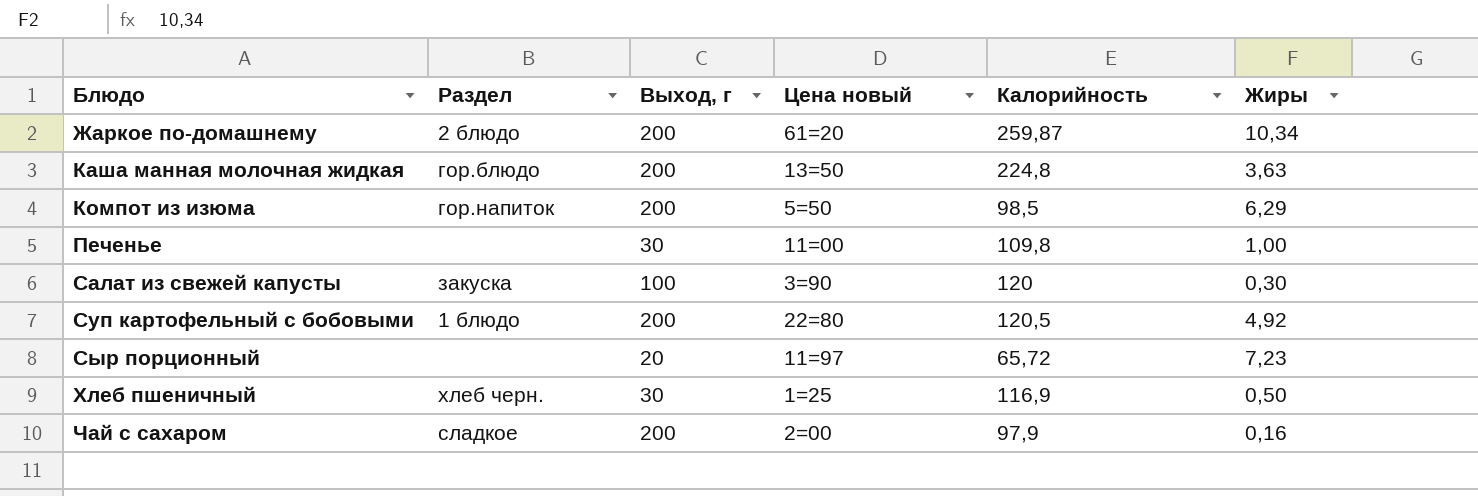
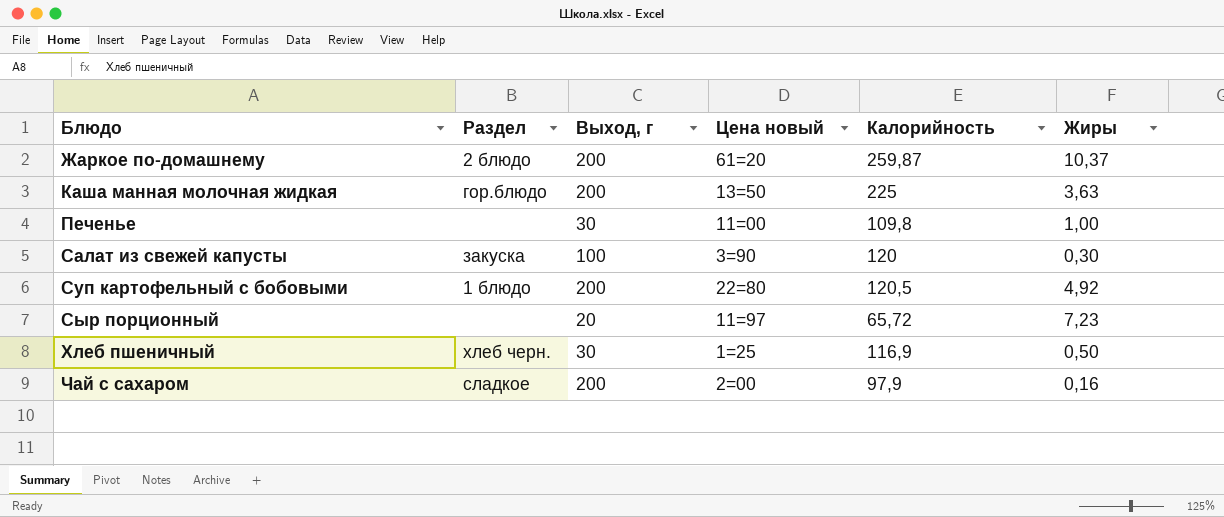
row Компот из изюма: гор.напиток | 200 | 5=50 | 98,5 | 6,29 -> none
Жаркое по-домашнему | Жиры: 10,34 -> 10,37
Каша манная молочная жидкая | Калорийность: 224,8 -> 225

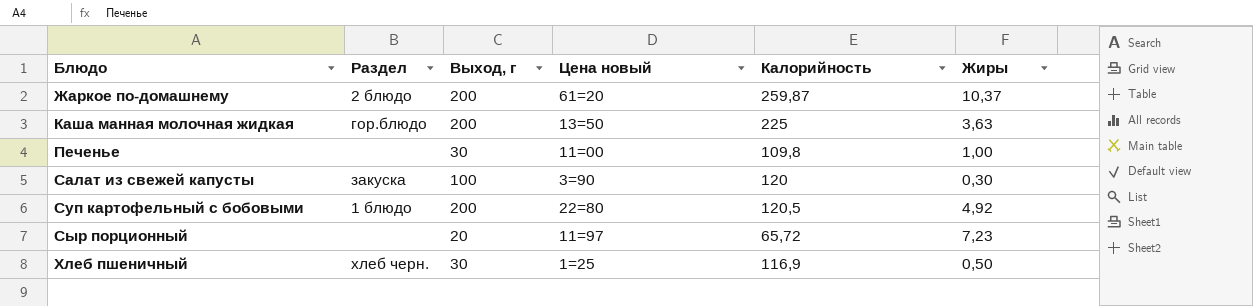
row Чай с сахаром: сладкое | 200 | 2=00 | 97,9 | 0,16 -> none

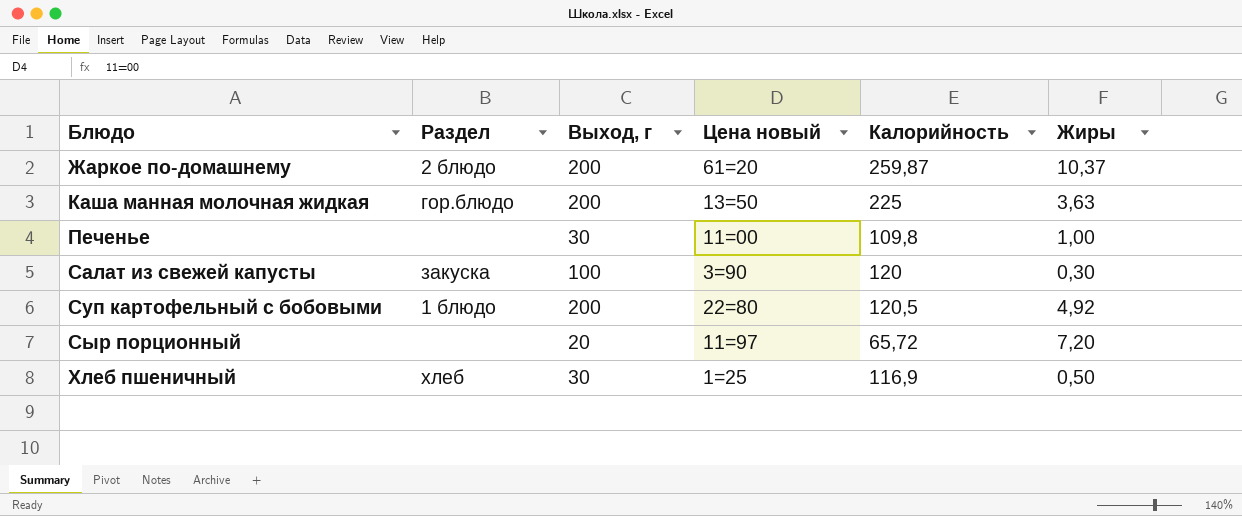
Сыр порционный | Жиры: 7,23 -> 7,20
Хлеб пшеничный | Раздел: хлеб черн. -> хлеб

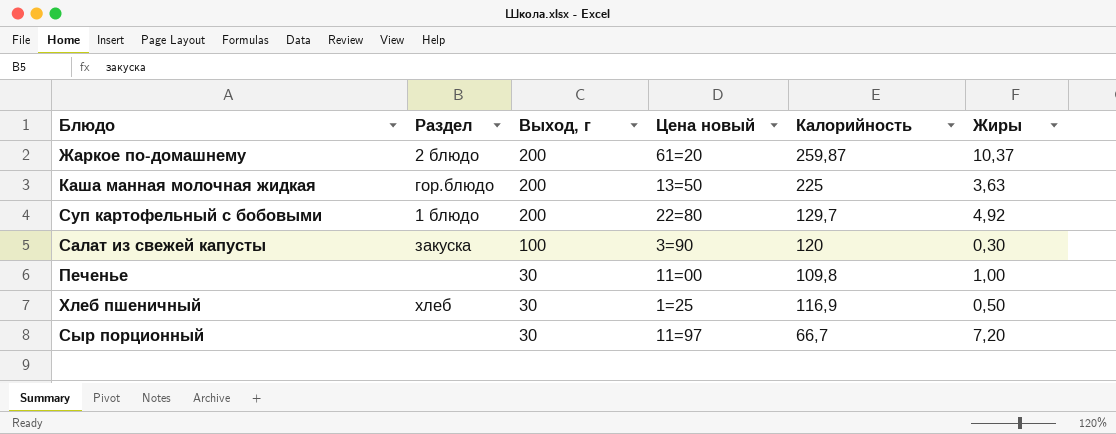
row order: Блюдо ascending -> Выход, г descending
Суп картофельный с бобовыми | Калорийность: 120,5 -> 129,7
Сыр порционный | Выход, г: 20 -> 30
Сыр порционный | Калорийность: 65,72 -> 66,7

